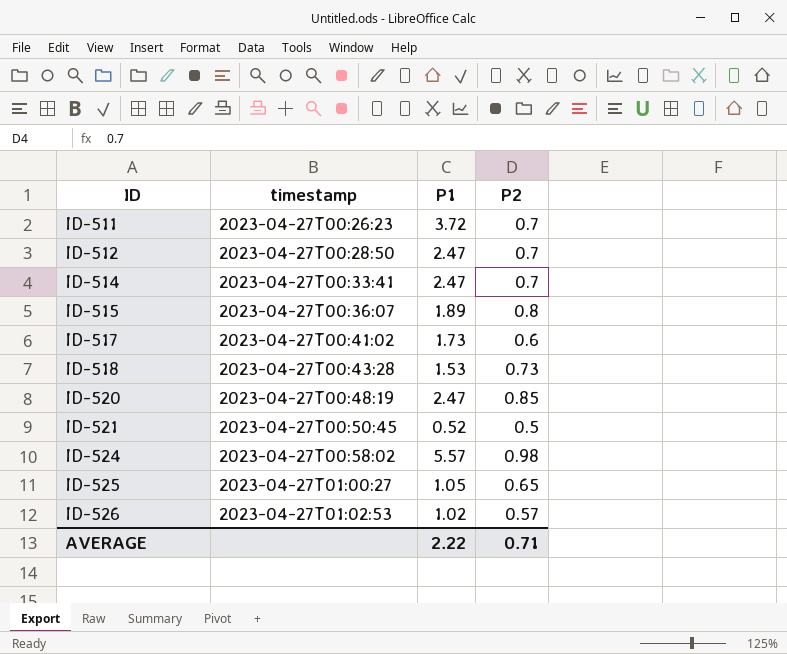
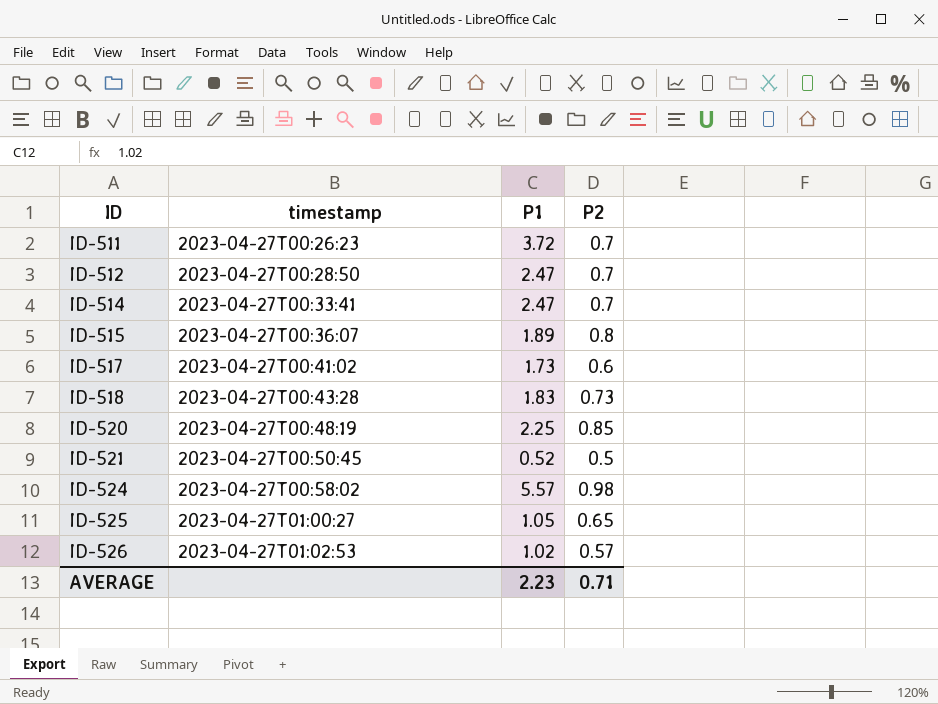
ID-518 | P1: 1.53 -> 1.83
ID-520 | P1: 2.47 -> 2.25
AVERAGE | P1: 2.22 -> 2.23

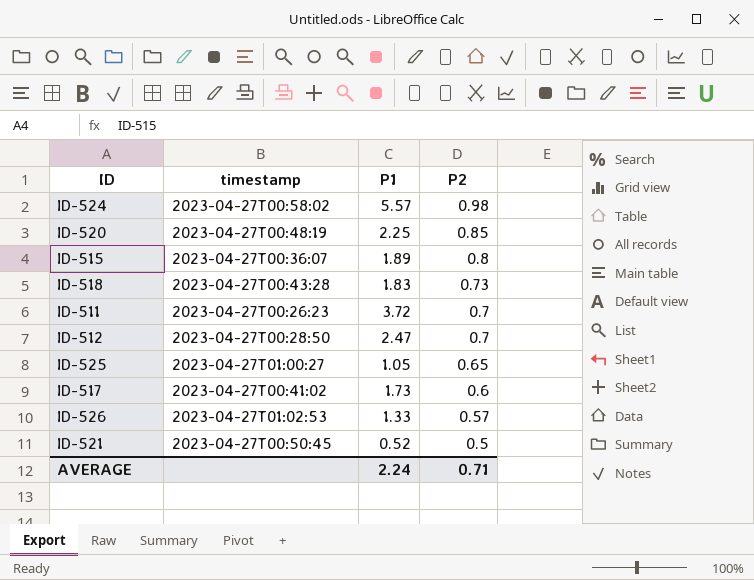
row order: ID ascending -> P2 descending
row ID-514: 2023-04-27T00:33:41 | 2.47 | 0.7 -> none
ID-526 | P1: 1.02 -> 1.33
AVERAGE | P1: 2.23 -> 2.24

